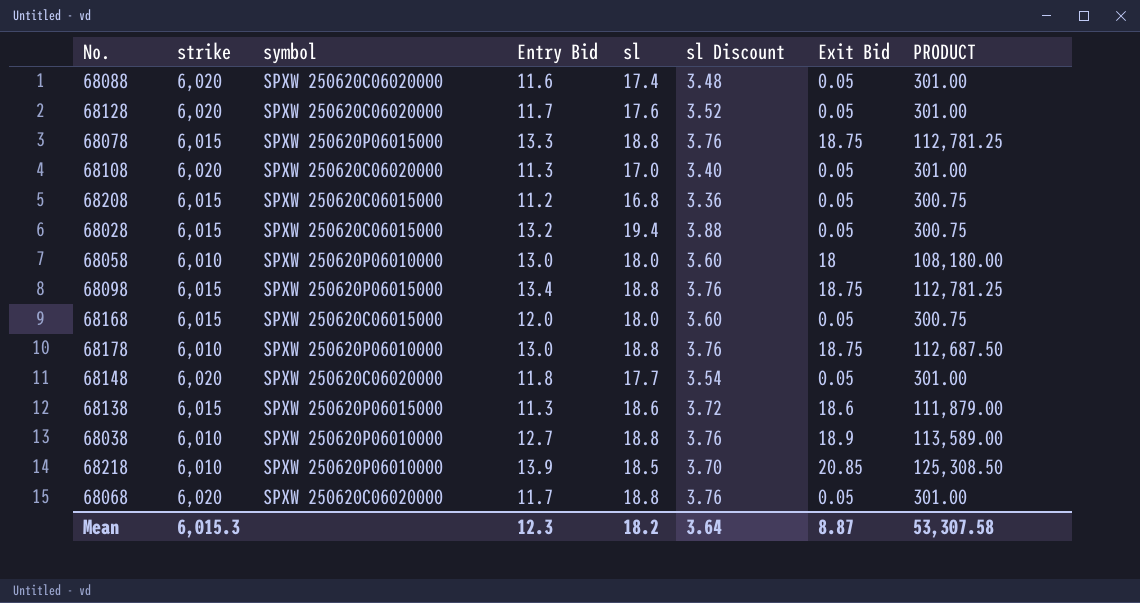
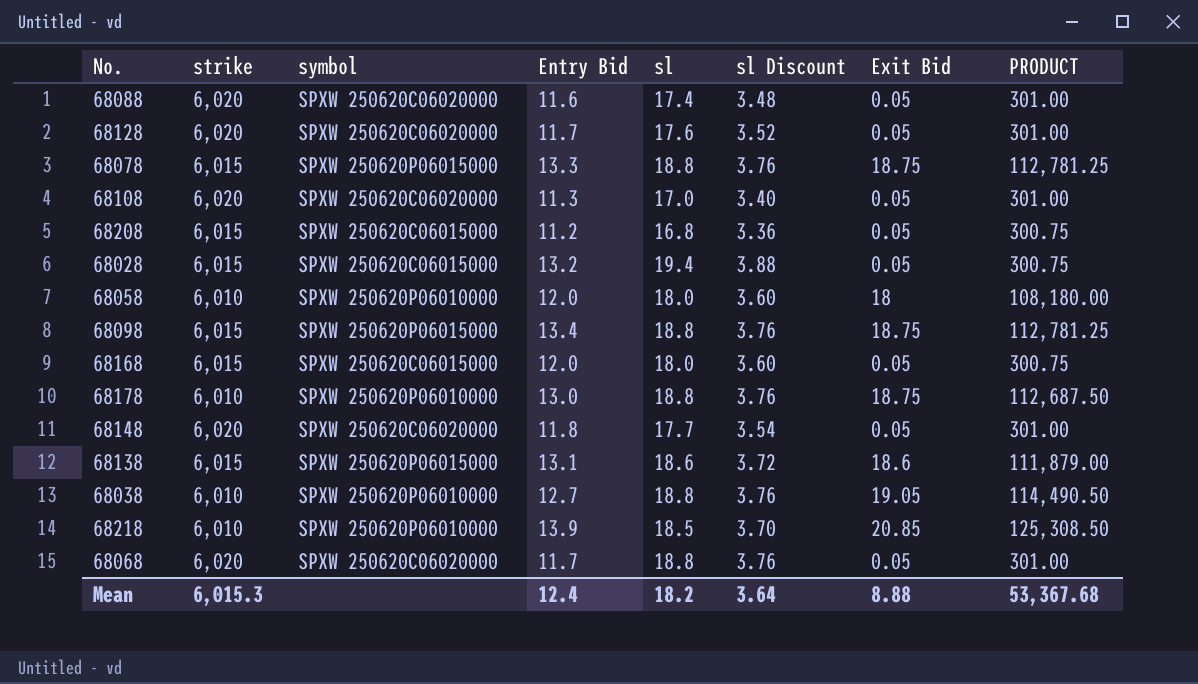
68058 | Entry Bid: 13.0 -> 12.0
68138 | Entry Bid: 11.3 -> 13.1
68038 | Exit Bid: 18.9 -> 19.05
68038 | PRODUCT: 113,589.00 -> 114,490.50
Mean | Entry Bid: 12.3 -> 12.4
Mean | Exit Bid: 8.87 -> 8.88
Mean | PRODUCT: 53,307.58 -> 53,367.68

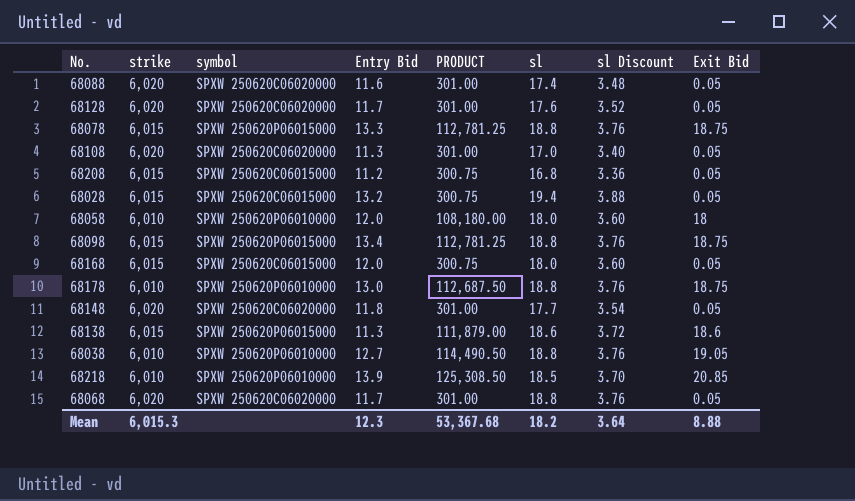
column PRODUCT | position: 8 -> 5
68138 | Entry Bid: 13.1 -> 11.3
Mean | Entry Bid: 12.4 -> 12.3

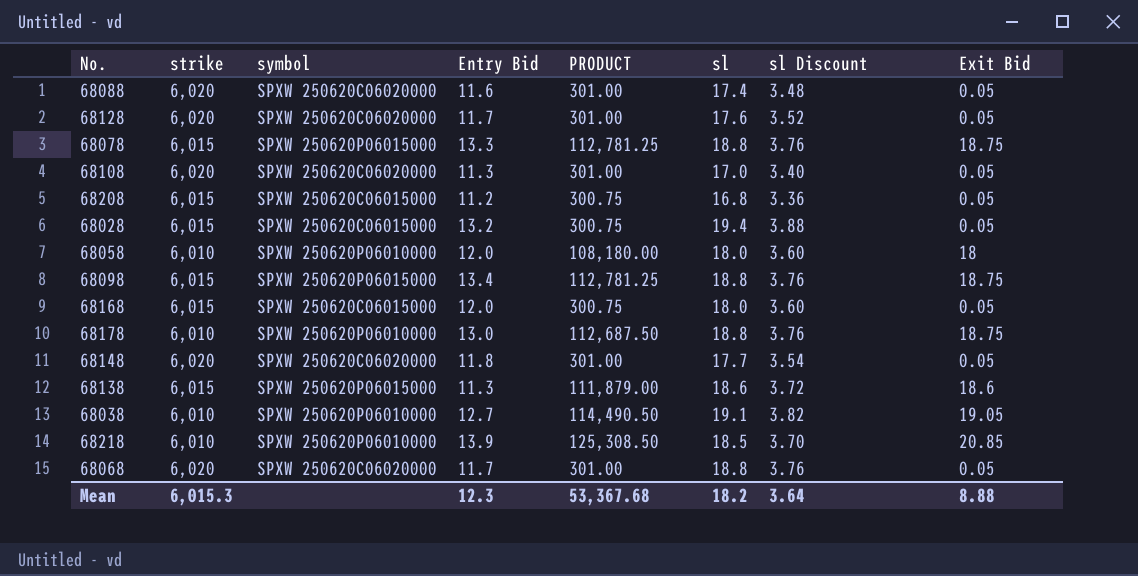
68038 | sl: 18.8 -> 19.1
68038 | sl Discount: 3.76 -> 3.82

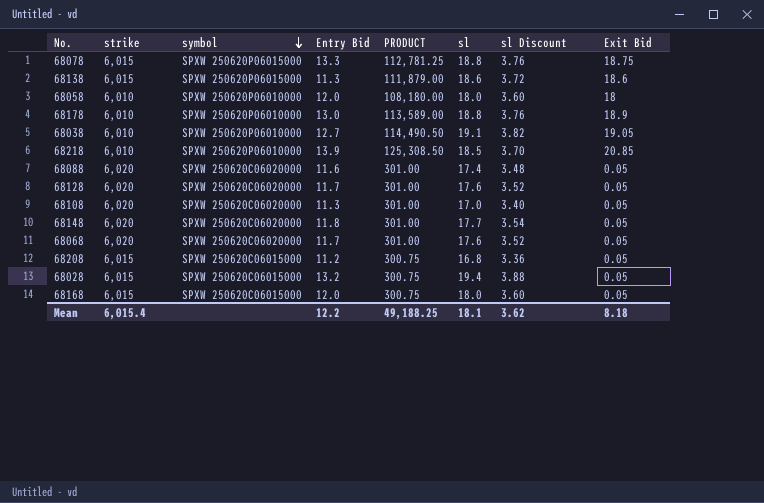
row order: none -> symbol descending
row 68098: 6,015 | SPXW 250620P06015000 | 13.4 | 112,781.25 | 18.8 | 3.76 | 18.75 -> none
68178 | PRODUCT: 112,687.50 -> 113,589.00
68178 | Exit Bid: 18.75 -> 18.9
68068 | sl: 18.8 -> 17.6
68068 | sl Discount: 3.76 -> 3.52
Mean | strike: 6,015.3 -> 6,015.4
Mean | Entry Bid: 12.3 -> 12.2
Mean | PRODUCT: 53,367.68 -> 49,188.25
Mean | sl: 18.2 -> 18.1
Mean | sl Discount: 3.64 -> 3.62
Mean | Exit Bid: 8.88 -> 8.18

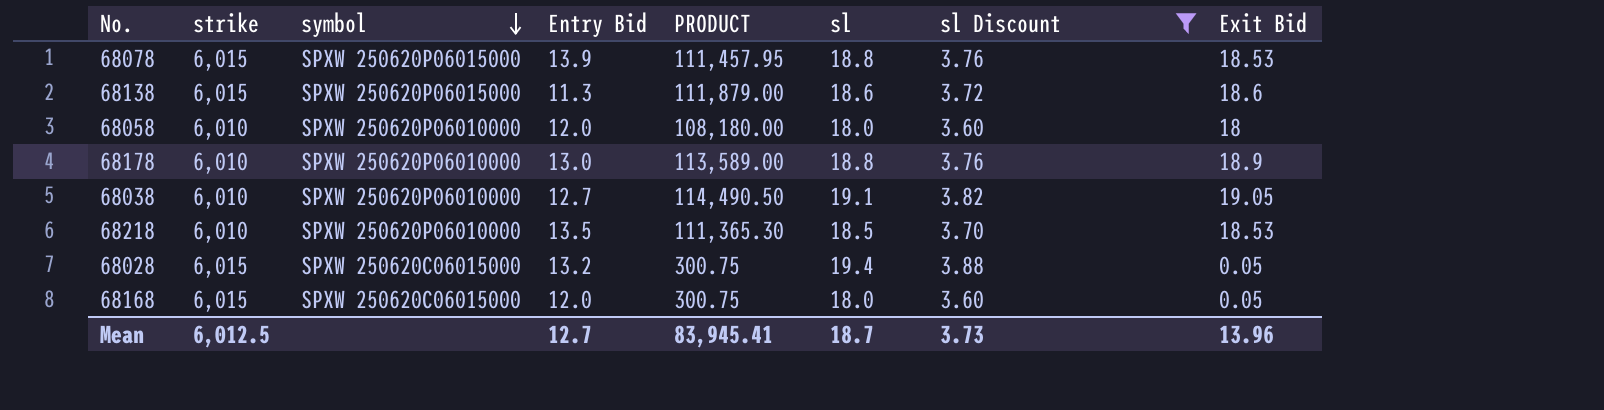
filter: none -> sl Discount >= 3.60
68078 | Entry Bid: 13.3 -> 13.9
68078 | PRODUCT: 112,781.25 -> 111,457.95
68078 | Exit Bid: 18.75 -> 18.53
68218 | Entry Bid: 13.9 -> 13.5
68218 | PRODUCT: 125,308.50 -> 111,365.30
68218 | Exit Bid: 20.85 -> 18.53
Mean | strike: 6,015.4 -> 6,012.5
Mean | Entry Bid: 12.2 -> 12.7
Mean | PRODUCT: 49,188.25 -> 83,945.41
Mean | sl: 18.1 -> 18.7
Mean | sl Discount: 3.62 -> 3.73
Mean | Exit Bid: 8.18 -> 13.96

